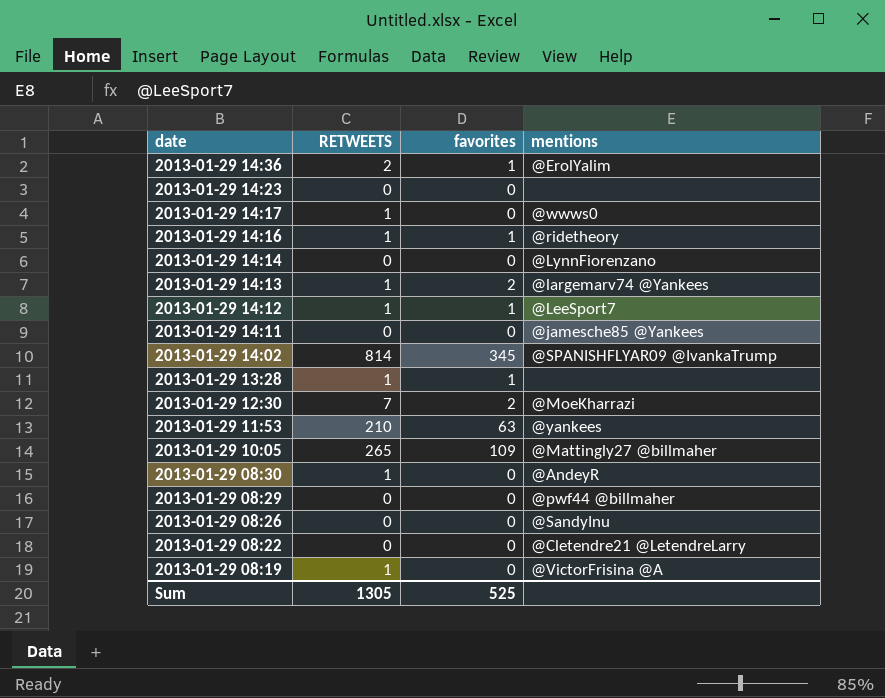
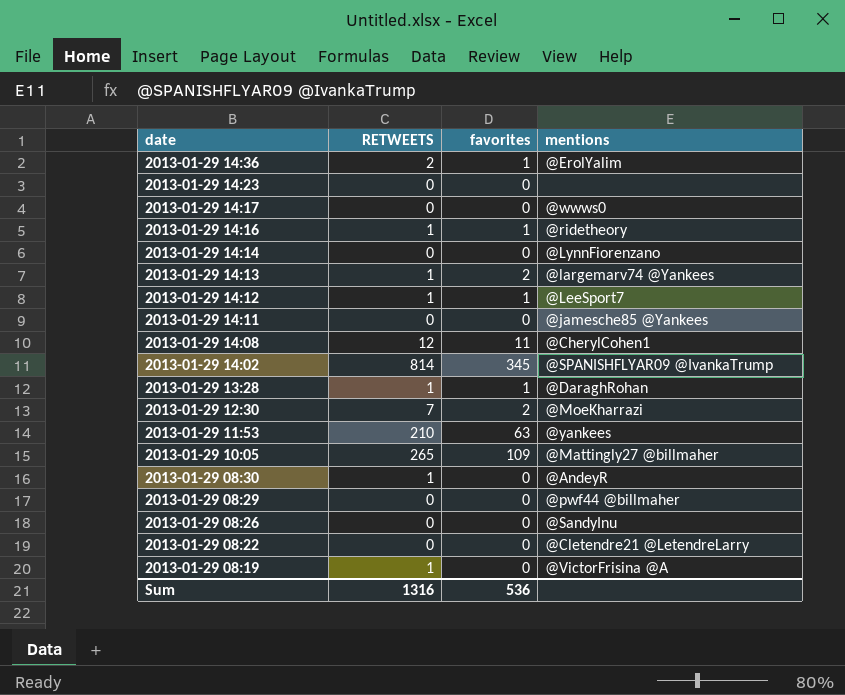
2013-01-29 14:17 | RETWEETS: 1 -> 0
row 2013-01-29 14:08: none -> 12 | 11 | @CherylCohen1
2013-01-29 13:28 | mentions: none -> @DaraghRohan
Sum | RETWEETS: 1305 -> 1316
Sum | favorites: 525 -> 536

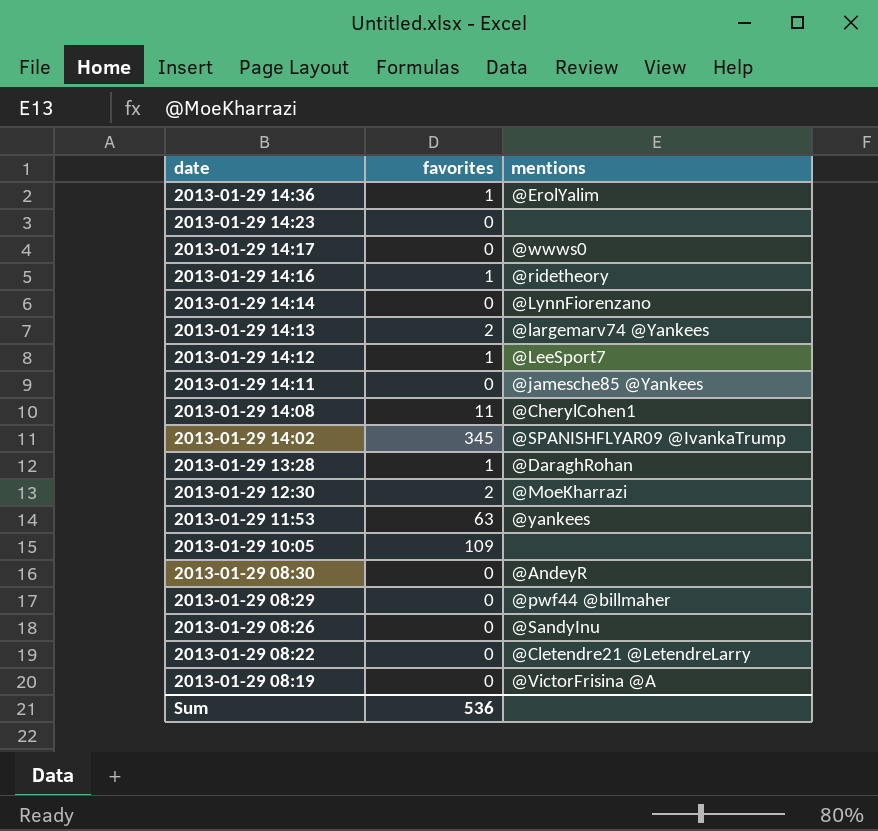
column RETWEETS | position: 2 -> none
2013-01-29 10:05 | mentions: @Mattingly27 @billmaher -> none

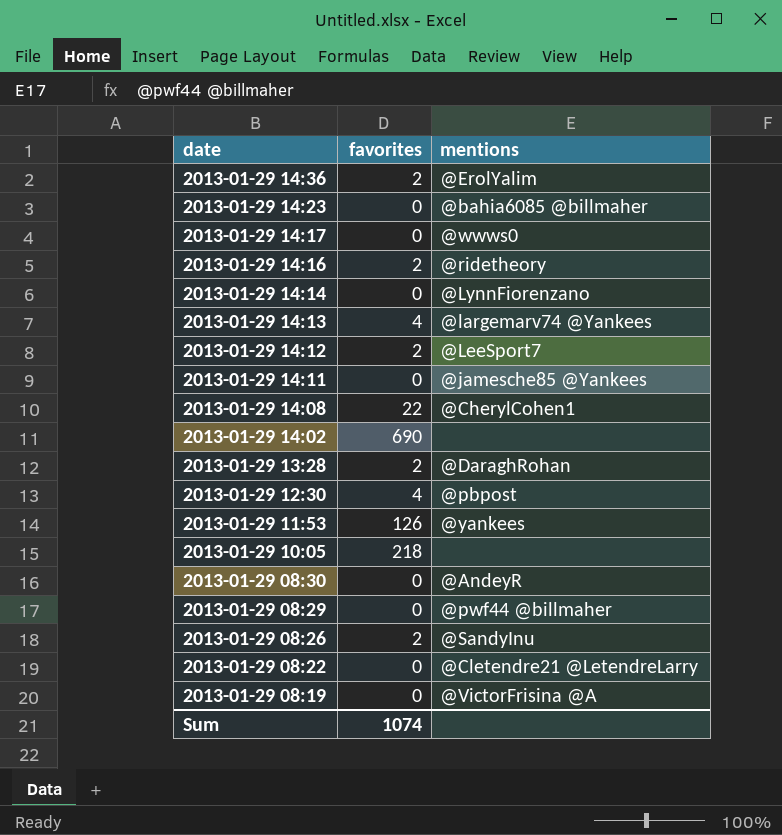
2013-01-29 14:36 | favorites: 1 -> 2
2013-01-29 14:23 | mentions: none -> @bahia6085 @billmaher
2013-01-29 14:16 | favorites: 1 -> 2
2013-01-29 14:13 | favorites: 2 -> 4
2013-01-29 14:12 | favorites: 1 -> 2
2013-01-29 14:08 | favorites: 11 -> 22
2013-01-29 14:02 | favorites: 345 -> 690
2013-01-29 14:02 | mentions: @SPANISHFLYAR09 @IvankaTrump -> none
2013-01-29 13:28 | favorites: 1 -> 2
2013-01-29 12:30 | favorites: 2 -> 4
2013-01-29 12:30 | mentions: @MoeKharrazi -> @pbpost
2013-01-29 11:53 | favorites: 63 -> 126
2013-01-29 10:05 | favorites: 109 -> 218
2013-01-29 08:26 | favorites: 0 -> 2
Sum | favorites: 536 -> 1074

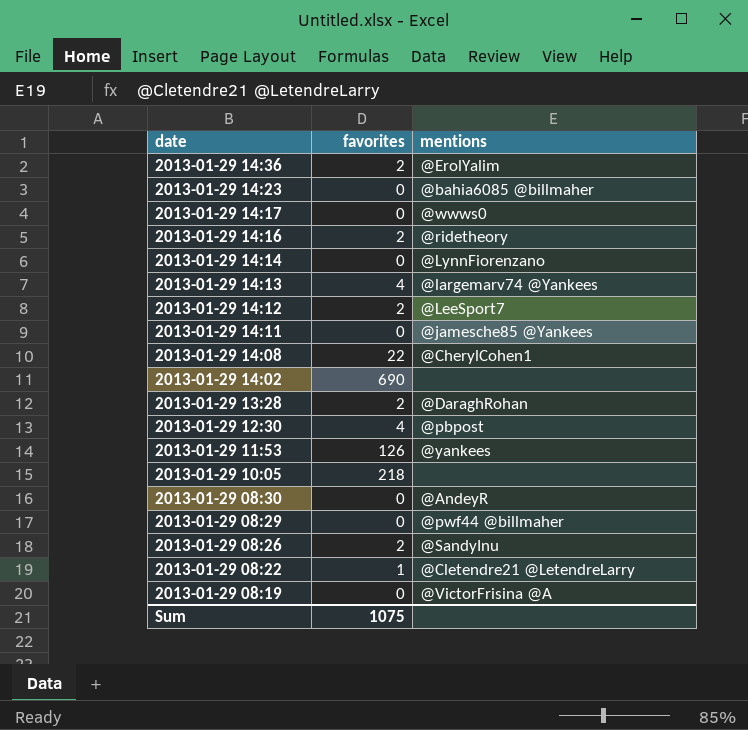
2013-01-29 08:22 | favorites: 0 -> 1
Sum | favorites: 1074 -> 1075

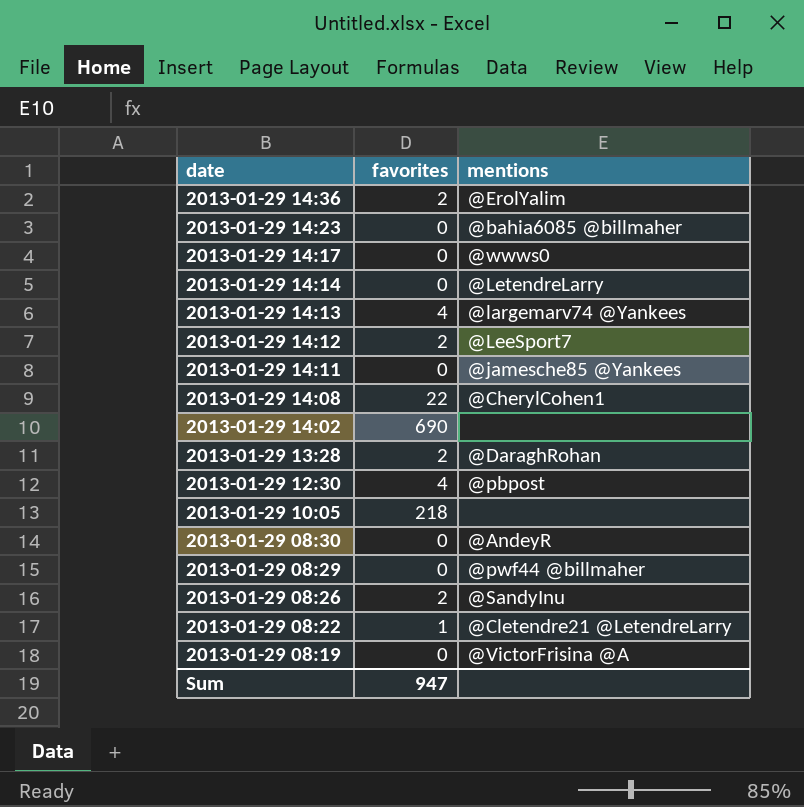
row 2013-01-29 14:16: 2 | @ridetheory -> none
row 2013-01-29 11:53: 126 | @yankees -> none
2013-01-29 14:14 | mentions: @LynnFiorenzano -> @LetendreLarry
Sum | favorites: 1075 -> 947

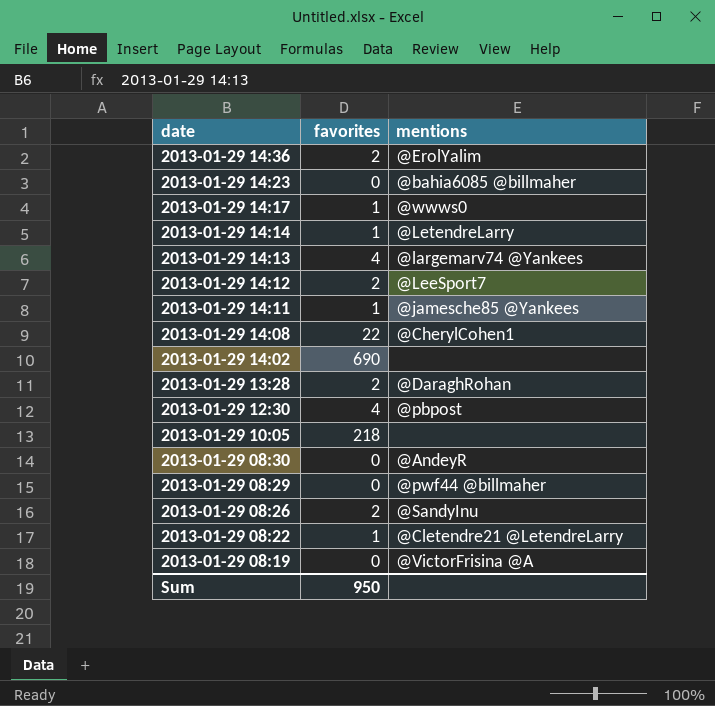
2013-01-29 14:17 | favorites: 0 -> 1
2013-01-29 14:14 | favorites: 0 -> 1
2013-01-29 14:11 | favorites: 0 -> 1
Sum | favorites: 947 -> 950

